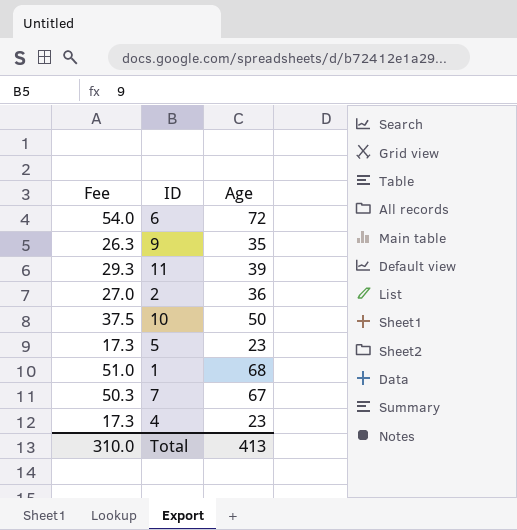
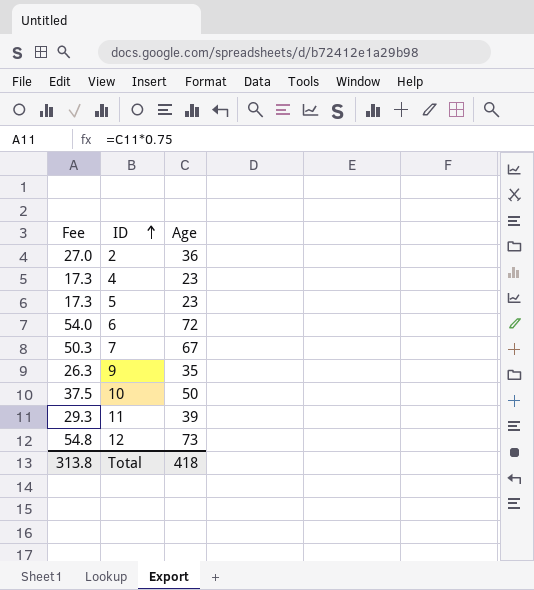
row order: none -> ID ascending
row 1: 51.0 | 68 -> none
row 12: none -> 54.8 | 73
Total | Fee: 310.0 -> 313.8
Total | Age: 413 -> 418

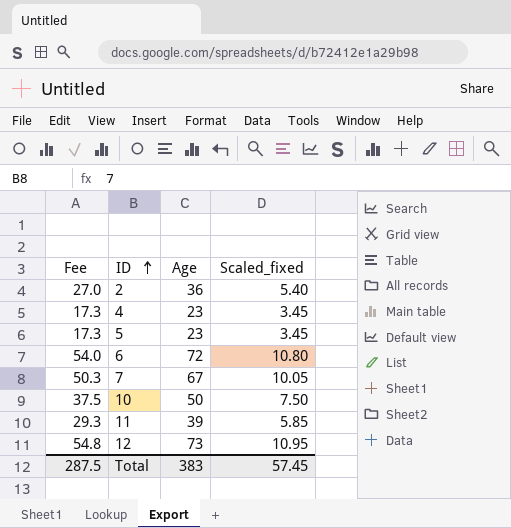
column Scaled_fixed | formula: none -> [Age] * 0.15
row 9: 26.3 | 35 -> none
Total | Fee: 313.8 -> 287.5
Total | Age: 418 -> 383

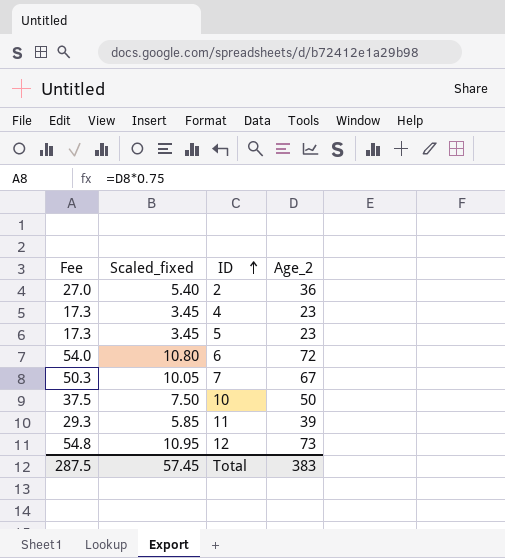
column Scaled_fixed | position: 4 -> 2
column name: Age -> Age_2

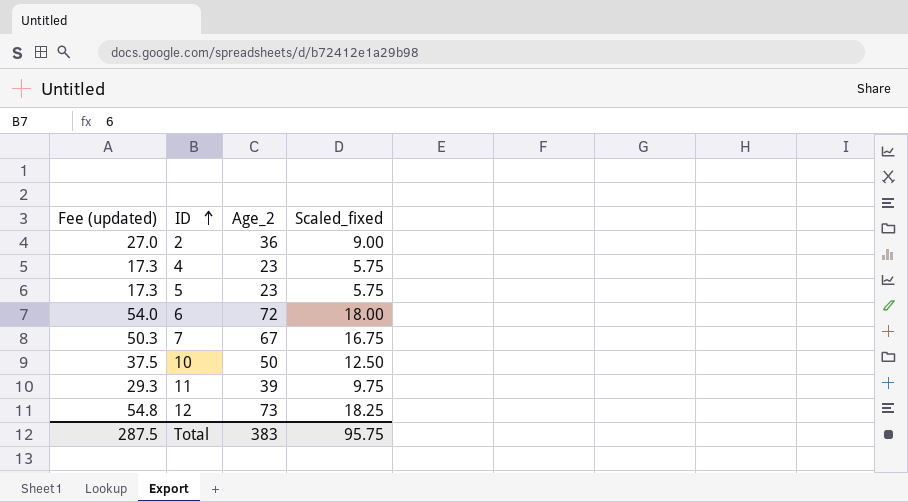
column name: Fee -> Fee (updated)
column Scaled_fixed | formula: [Age_2] * 0.15 -> [Age_2] * 0.25
column Scaled_fixed | position: 2 -> 4
Total | Scaled_fixed: 57.45 -> 95.75

